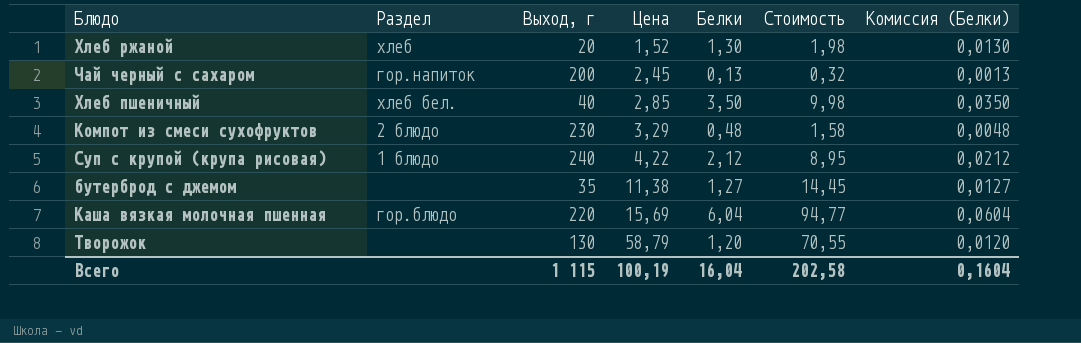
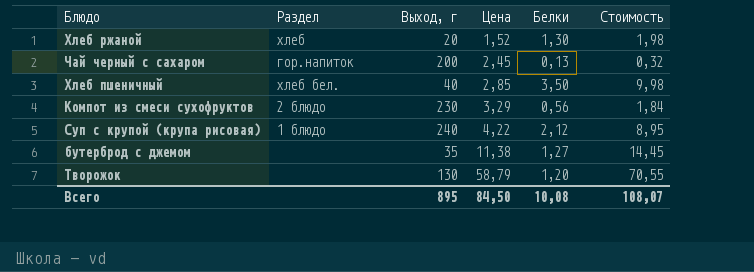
column Комиссия (Белки) | formula: [Белки] * 0,01 -> none
row Каша вязкая молочная пшенная: гор.блюдо | 220 | 15,69 | 6,04 | 94,77 | 0,0604 -> none
Компот из смеси сухофруктов | Белки: 0,48 -> 0,56
Компот из смеси сухофруктов | Стоимость: 1,58 -> 1,84
Всего | Выход, г: 1 115 -> 895
Всего | Цена: 100,19 -> 84,50
Всего | Белки: 16,04 -> 10,08
Всего | Стоимость: 202,58 -> 108,07

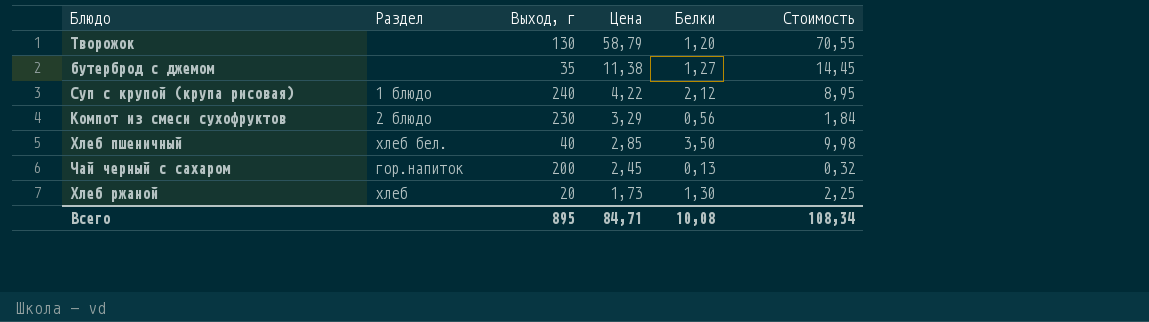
row order: Цена ascending -> Цена descending
Хлеб ржаной | Цена: 1,52 -> 1,73
Хлеб ржаной | Стоимость: 1,98 -> 2,25
Всего | Цена: 84,50 -> 84,71
Всего | Стоимость: 108,07 -> 108,34

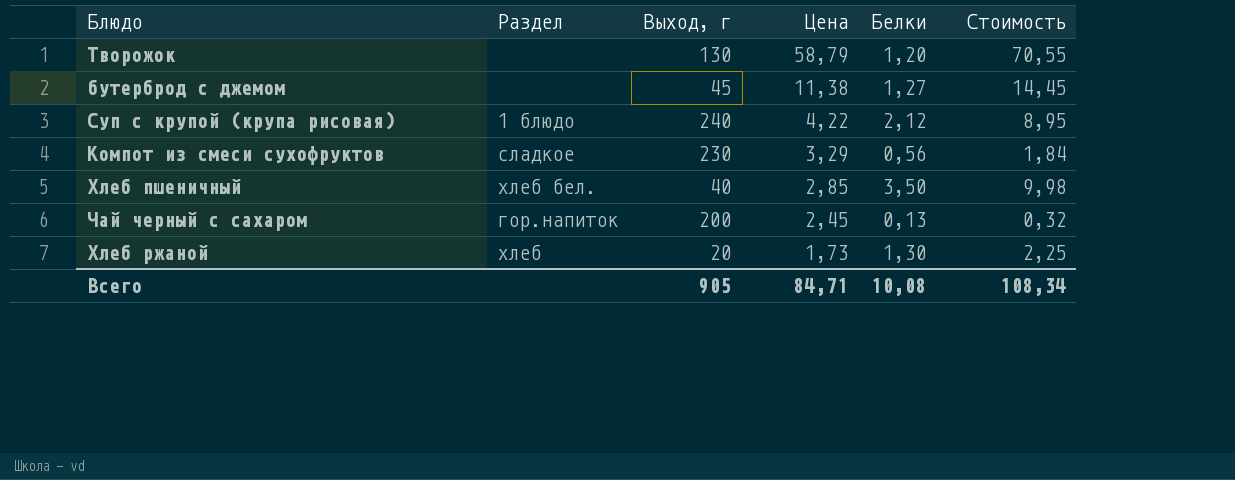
бутерброд с джемом | Выход, г: 35 -> 45
Компот из смеси сухофруктов | Раздел: 2 блюдо -> сладкое
Всего | Выход, г: 895 -> 905

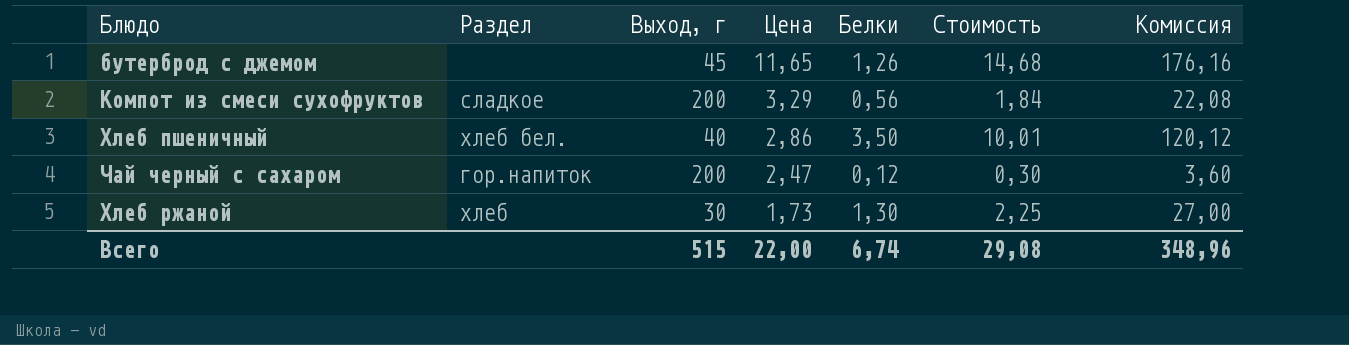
column Комиссия | formula: none -> [Стоимость] * 12
row Творожок: none | 130 | 58,79 | 1,20 | 70,55 -> none
row Суп с крупой (крупа рисовая): 1 блюдо | 240 | 4,22 | 2,12 | 8,95 -> none
бутерброд с джемом | Цена: 11,38 -> 11,65
бутерброд с джемом | Белки: 1,27 -> 1,26
бутерброд с джемом | Стоимость: 14,45 -> 14,68
Компот из смеси сухофруктов | Выход, г: 230 -> 200
Хлеб пшеничный | Цена: 2,85 -> 2,86
Хлеб пшеничный | Стоимость: 9,98 -> 10,01
Чай черный с сахаром | Цена: 2,45 -> 2,47
Чай черный с сахаром | Белки: 0,13 -> 0,12
Чай черный с сахаром | Стоимость: 0,32 -> 0,30
Хлеб ржаной | Выход, г: 20 -> 30
Всего | Выход, г: 905 -> 515
Всего | Цена: 84,71 -> 22,00
Всего | Белки: 10,08 -> 6,74
Всего | Стоимость: 108,34 -> 29,08

